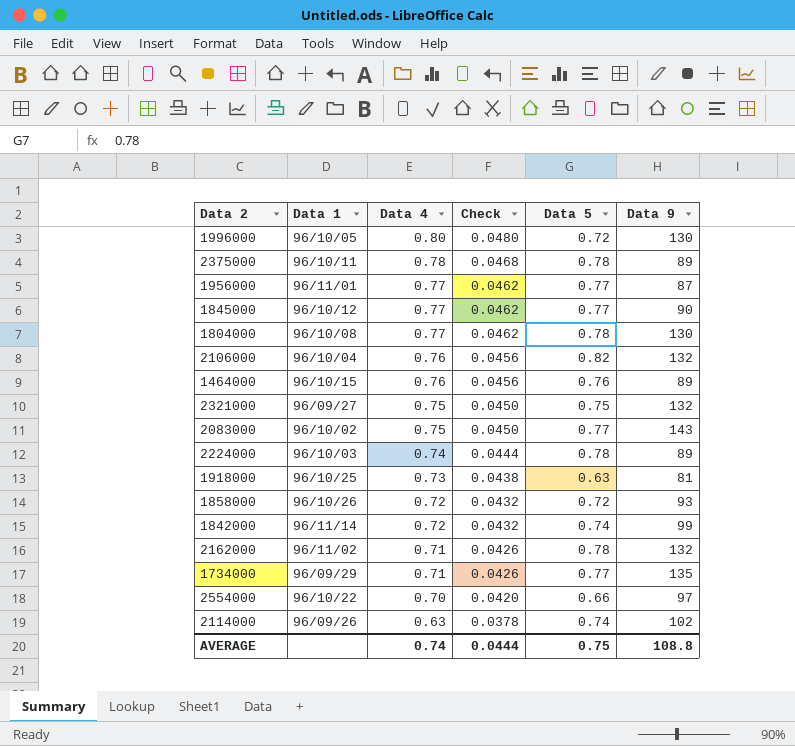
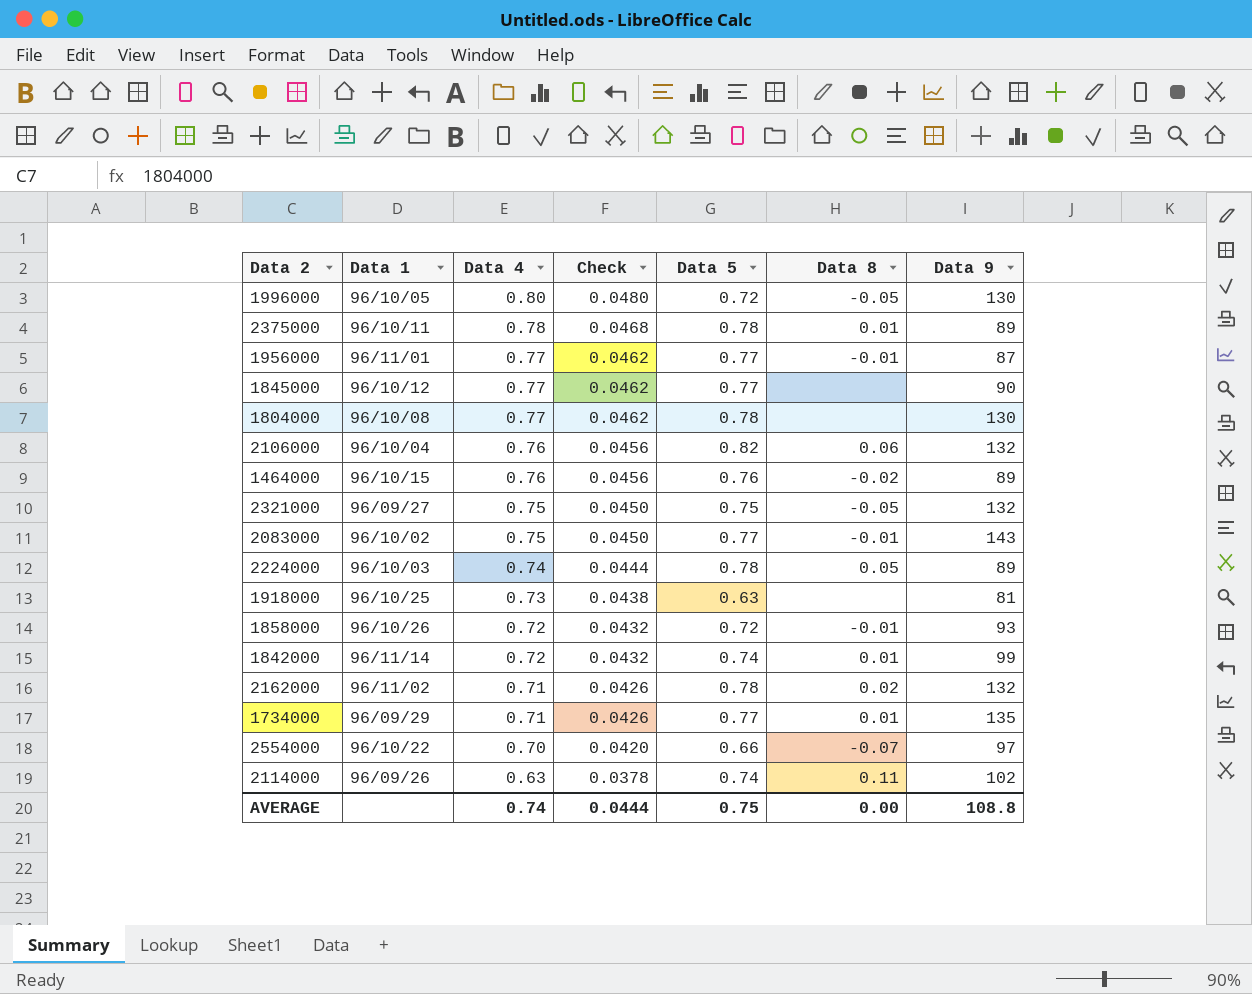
column Data 8 | position: none -> 6

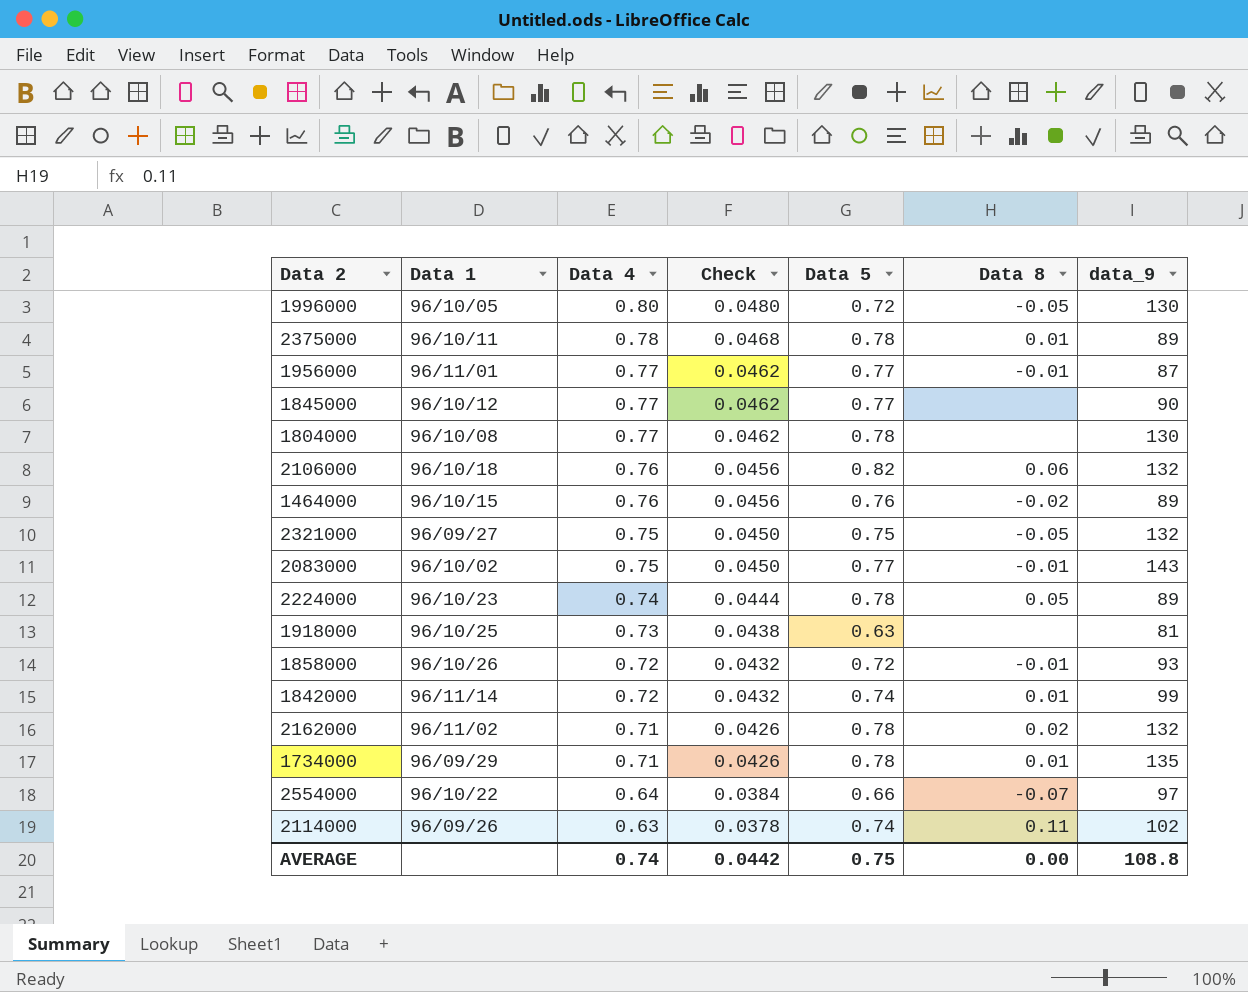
column name: Data 9 -> data_9
2106000 | Data 1: 96/10/04 -> 96/10/18
2224000 | Data 1: 96/10/03 -> 96/10/23
1734000 | Data 5: 0.77 -> 0.78
2554000 | Data 4: 0.70 -> 0.64
2554000 | Check: 0.0420 -> 0.0384
AVERAGE | Check: 0.0444 -> 0.0442

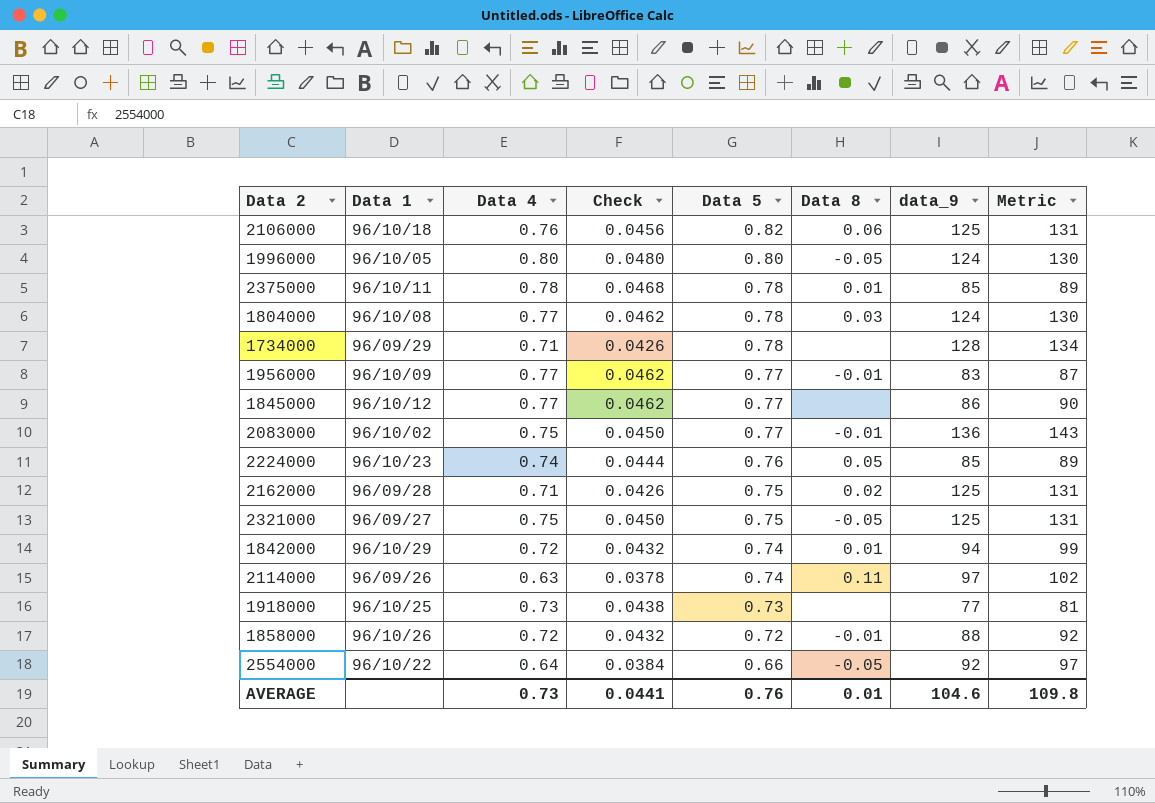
row order: Data 4 descending -> Data 5 descending
column Metric | formula: none -> [data_9] * 1.05
row 1464000: 96/10/15 | 0.76 | 0.0456 | 0.76 | -0.02 | 89 -> none
2106000 | data_9: 132 -> 125
1996000 | Data 5: 0.72 -> 0.80
1996000 | data_9: 130 -> 124
2375000 | data_9: 89 -> 85
1804000 | Data 8: none -> 0.03
1804000 | data_9: 130 -> 124
1734000 | Data 8: 0.01 -> none
1734000 | data_9: 135 -> 128
1956000 | Data 1: 96/11/01 -> 96/10/09
1956000 | data_9: 87 -> 83
1845000 | data_9: 90 -> 86
2083000 | data_9: 143 -> 136
2224000 | Data 5: 0.78 -> 0.76
2224000 | data_9: 89 -> 85
2162000 | Data 1: 96/11/02 -> 96/09/28
2162000 | Data 5: 0.78 -> 0.75
2162000 | data_9: 132 -> 125
2321000 | data_9: 132 -> 125
1842000 | Data 1: 96/11/14 -> 96/10/29
1842000 | data_9: 99 -> 94
2114000 | data_9: 102 -> 97
1918000 | Data 5: 0.63 -> 0.73
1918000 | data_9: 81 -> 77
1858000 | data_9: 93 -> 88
2554000 | Data 8: -0.07 -> -0.05
2554000 | data_9: 97 -> 92
AVERAGE | Data 4: 0.74 -> 0.73
AVERAGE | Check: 0.0442 -> 0.0441
AVERAGE | Data 5: 0.75 -> 0.76
AVERAGE | Data 8: 0.00 -> 0.01
AVERAGE | data_9: 108.8 -> 104.6

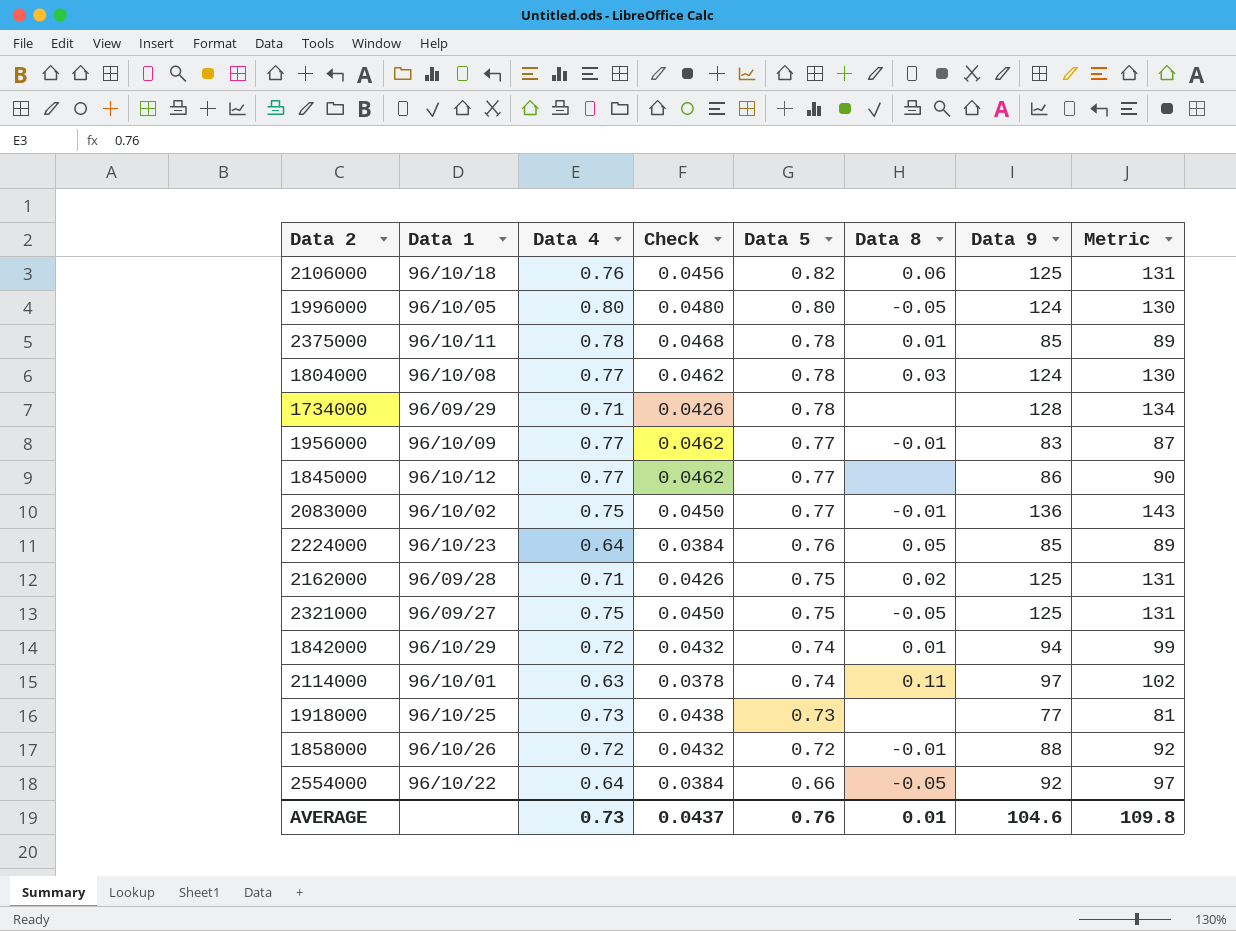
column name: data_9 -> Data 9
2224000 | Data 4: 0.74 -> 0.64
2224000 | Check: 0.0444 -> 0.0384
2114000 | Data 1: 96/09/26 -> 96/10/01
AVERAGE | Check: 0.0441 -> 0.0437

